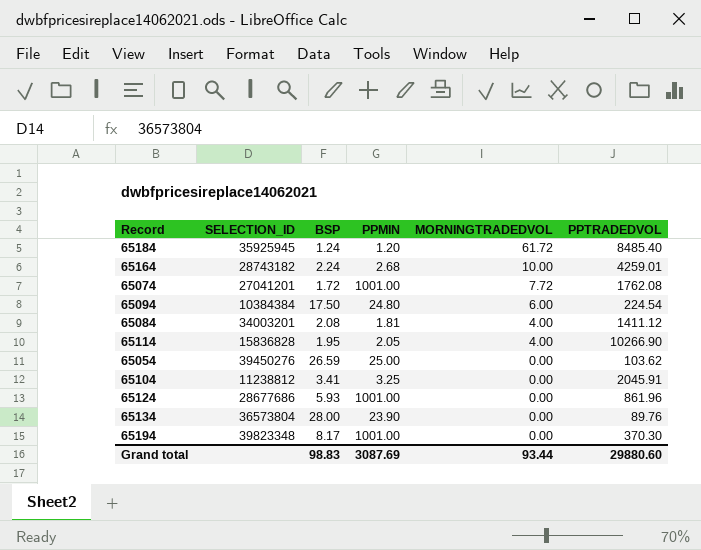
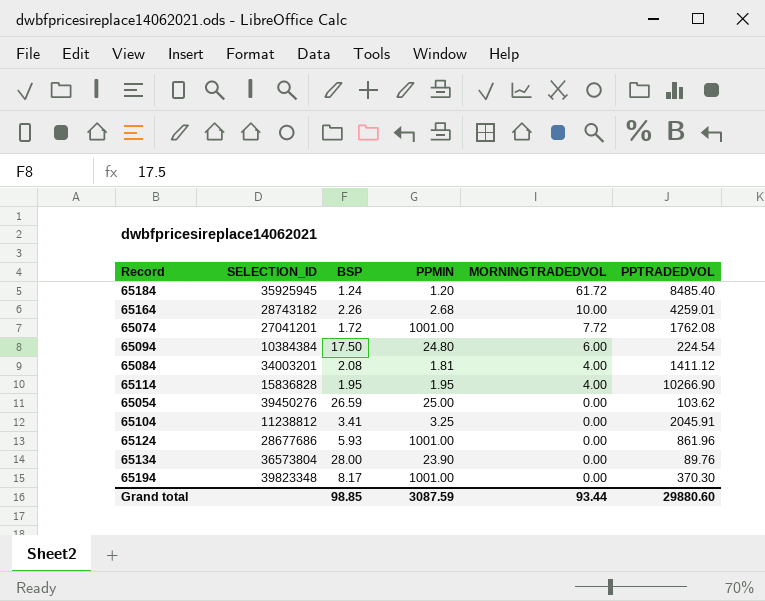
65164 | BSP: 2.24 -> 2.26
65114 | PPMIN: 2.05 -> 1.95
Grand total | BSP: 98.83 -> 98.85
Grand total | PPMIN: 3087.69 -> 3087.59

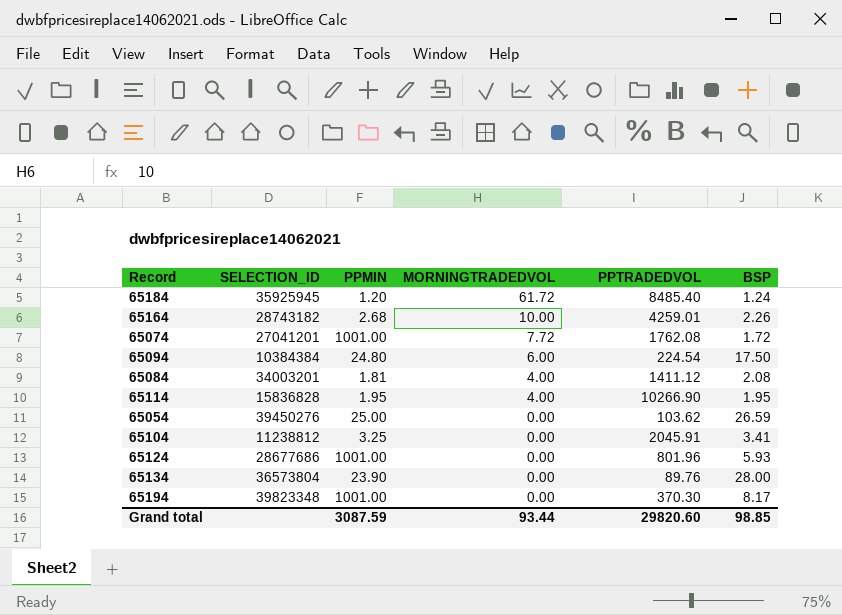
column BSP | position: 3 -> 6
65124 | PPTRADEDVOL: 861.96 -> 801.96
Grand total | PPTRADEDVOL: 29880.60 -> 29820.60

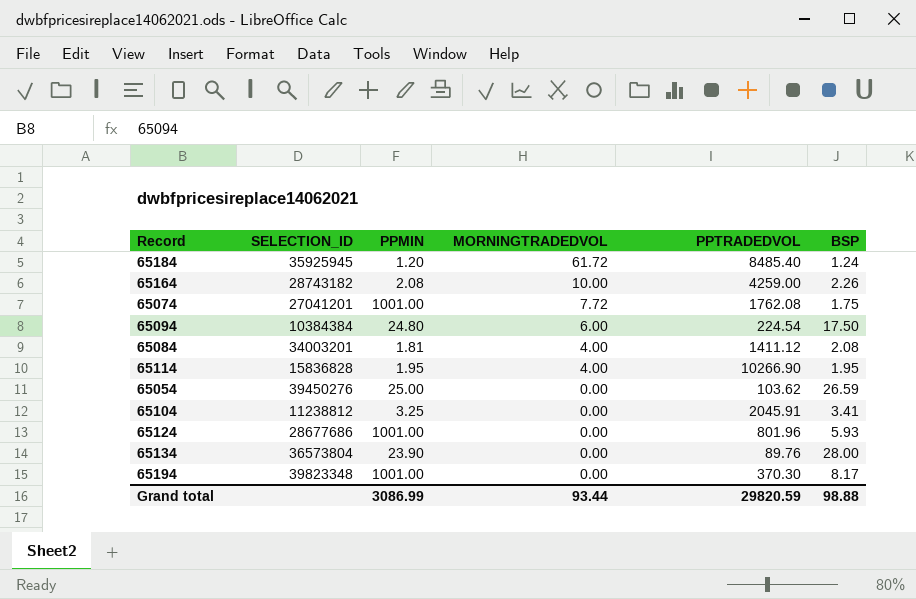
65164 | PPMIN: 2.68 -> 2.08
65164 | PPTRADEDVOL: 4259.01 -> 4259.00
65074 | BSP: 1.72 -> 1.75
Grand total | PPMIN: 3087.59 -> 3086.99
Grand total | PPTRADEDVOL: 29820.60 -> 29820.59
Grand total | BSP: 98.85 -> 98.88

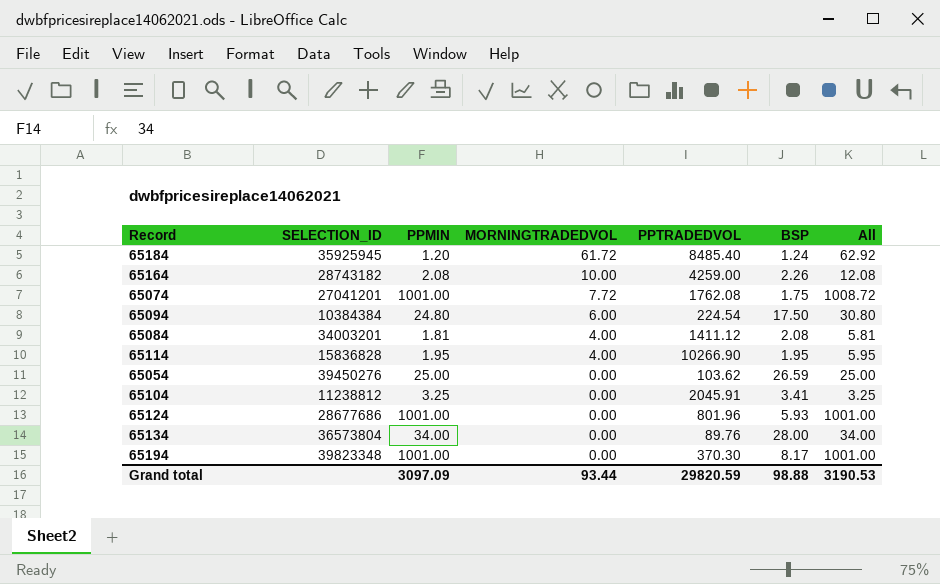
column All | formula: none -> [PPMIN] + [MORNINGTRADEDVOL]
65134 | PPMIN: 23.90 -> 34.00
Grand total | PPMIN: 3086.99 -> 3097.09

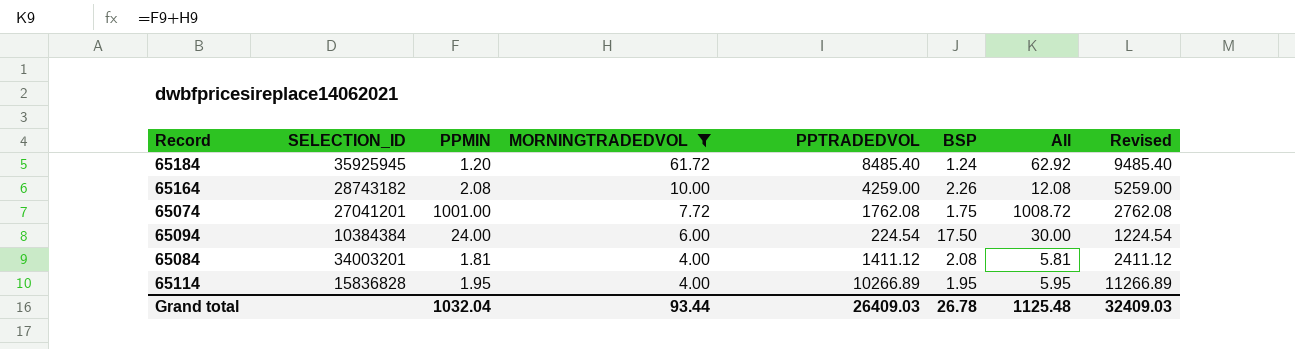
filter: none -> MORNINGTRADEDVOL != 0.00
column Revised | formula: none -> [PPTRADEDVOL] + 1000
65094 | PPMIN: 24.80 -> 24.00
65094 | All: 30.80 -> 30.00
65114 | PPTRADEDVOL: 10266.90 -> 10266.89
Grand total | PPMIN: 3097.09 -> 1032.04
Grand total | PPTRADEDVOL: 29820.59 -> 26409.03
Grand total | BSP: 98.88 -> 26.78
Grand total | All: 3190.53 -> 1125.48

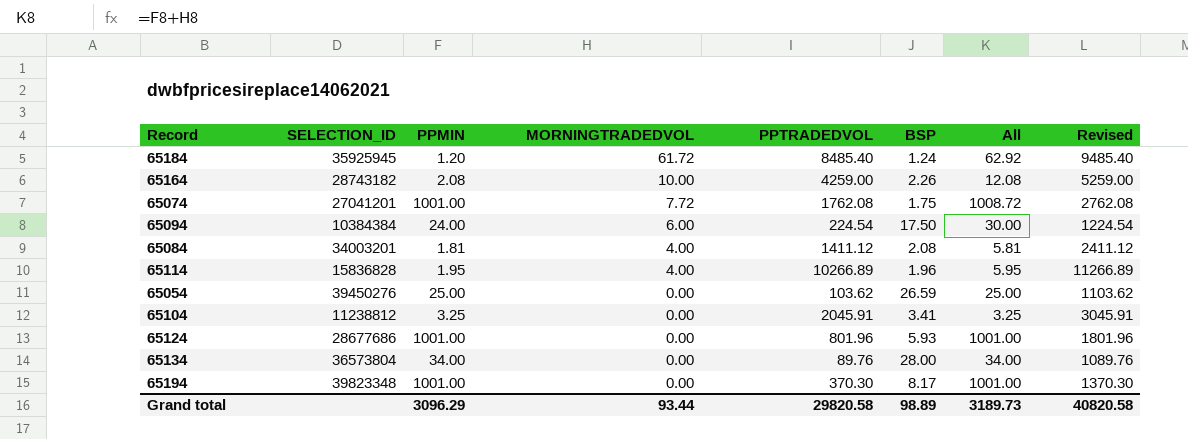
filter: MORNINGTRADEDVOL != 0.00 -> none
65114 | BSP: 1.95 -> 1.96
Grand total | PPMIN: 1032.04 -> 3096.29
Grand total | PPTRADEDVOL: 26409.03 -> 29820.58
Grand total | BSP: 26.78 -> 98.89
Grand total | All: 1125.48 -> 3189.73
Grand total | Revised: 32409.03 -> 40820.58

